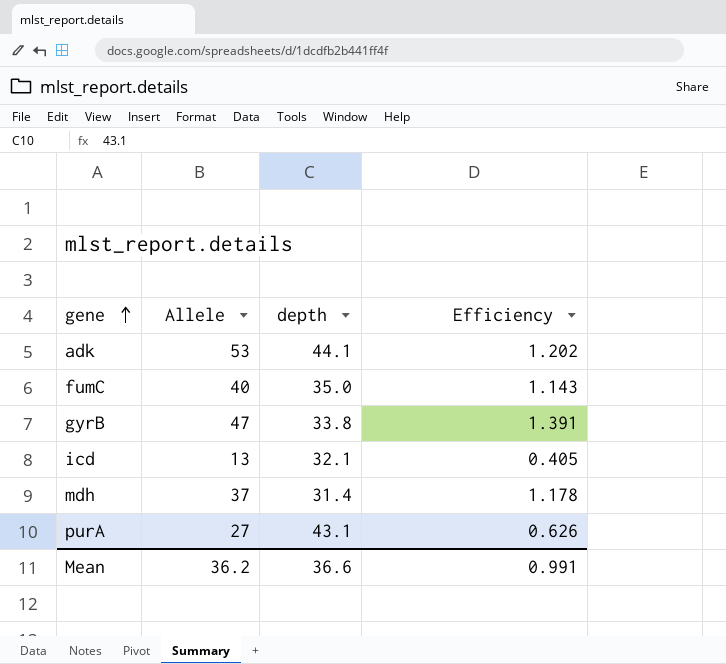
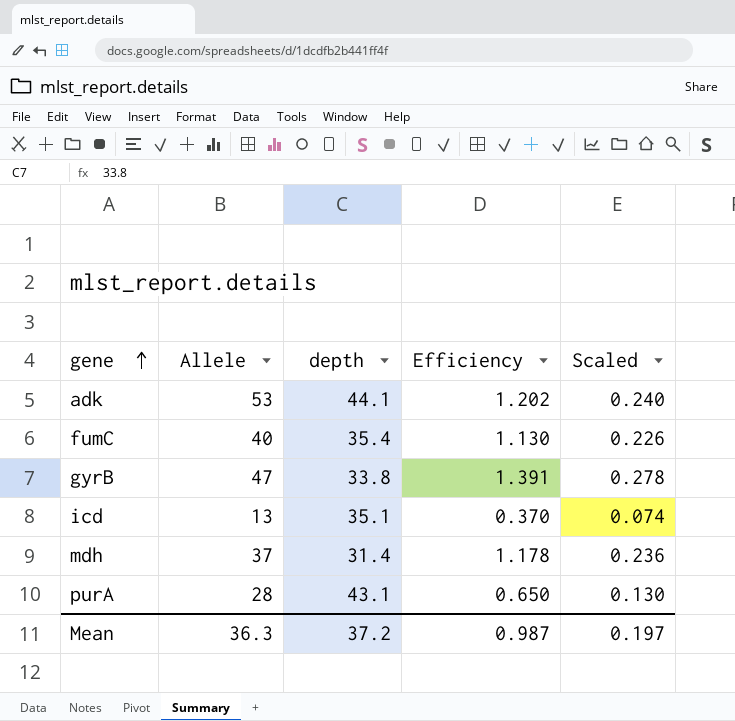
column Scaled | formula: none -> [Efficiency] * 0.2
fumC | depth: 35.0 -> 35.4
fumC | Efficiency: 1.143 -> 1.130
icd | depth: 32.1 -> 35.1
icd | Efficiency: 0.405 -> 0.370
purA | Allele: 27 -> 28
purA | Efficiency: 0.626 -> 0.650
Mean | Allele: 36.2 -> 36.3
Mean | depth: 36.6 -> 37.2
Mean | Efficiency: 0.991 -> 0.987

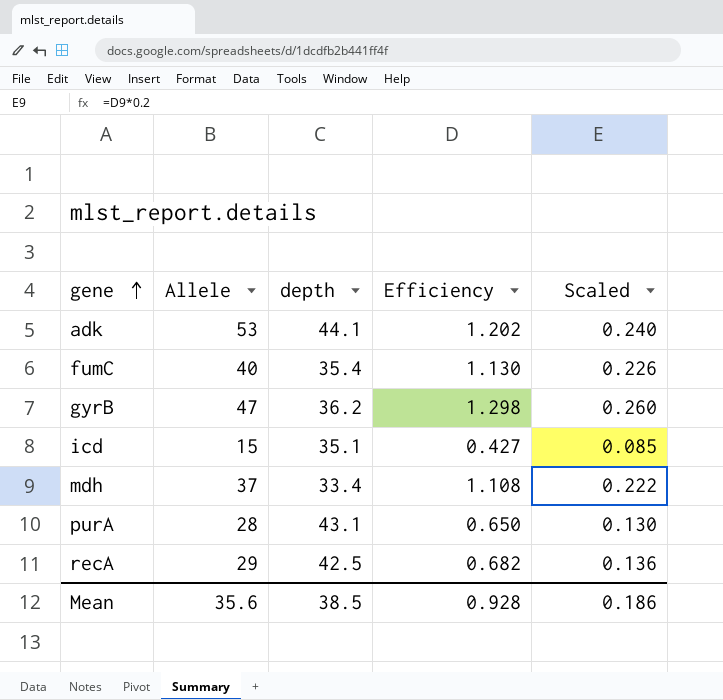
gyrB | depth: 33.8 -> 36.2
gyrB | Efficiency: 1.391 -> 1.298
gyrB | Scaled: 0.278 -> 0.260
icd | Allele: 13 -> 15
icd | Efficiency: 0.370 -> 0.427
icd | Scaled: 0.074 -> 0.085
mdh | depth: 31.4 -> 33.4
mdh | Efficiency: 1.178 -> 1.108
mdh | Scaled: 0.236 -> 0.222
row recA: none -> 29 | 42.5 | 0.682 | 0.136
Mean | Allele: 36.3 -> 35.6
Mean | depth: 37.2 -> 38.5
Mean | Efficiency: 0.987 -> 0.928
Mean | Scaled: 0.197 -> 0.186

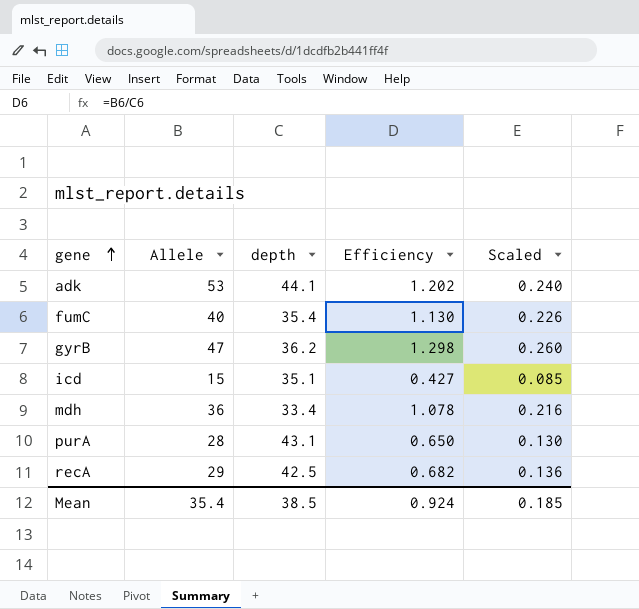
mdh | Allele: 37 -> 36
mdh | Efficiency: 1.108 -> 1.078
mdh | Scaled: 0.222 -> 0.216
Mean | Allele: 35.6 -> 35.4
Mean | Efficiency: 0.928 -> 0.924
Mean | Scaled: 0.186 -> 0.185

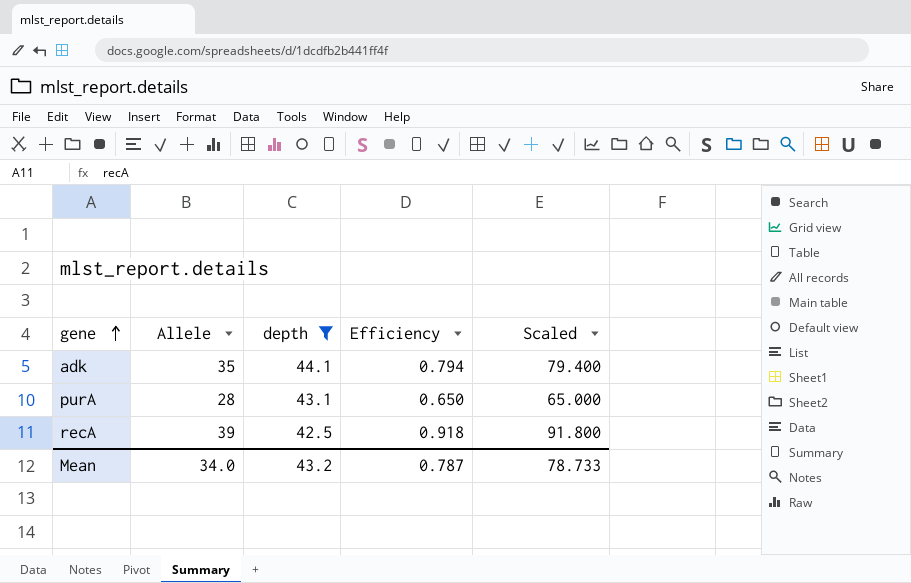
filter: none -> depth >= 42.5
column Scaled | formula: [Efficiency] * 0.2 -> [Efficiency] * 100
adk | Allele: 53 -> 35
adk | Efficiency: 1.202 -> 0.794
recA | Allele: 29 -> 39
recA | Efficiency: 0.682 -> 0.918
Mean | Allele: 35.4 -> 34.0
Mean | depth: 38.5 -> 43.2
Mean | Efficiency: 0.924 -> 0.787
Mean | Scaled: 0.185 -> 78.733

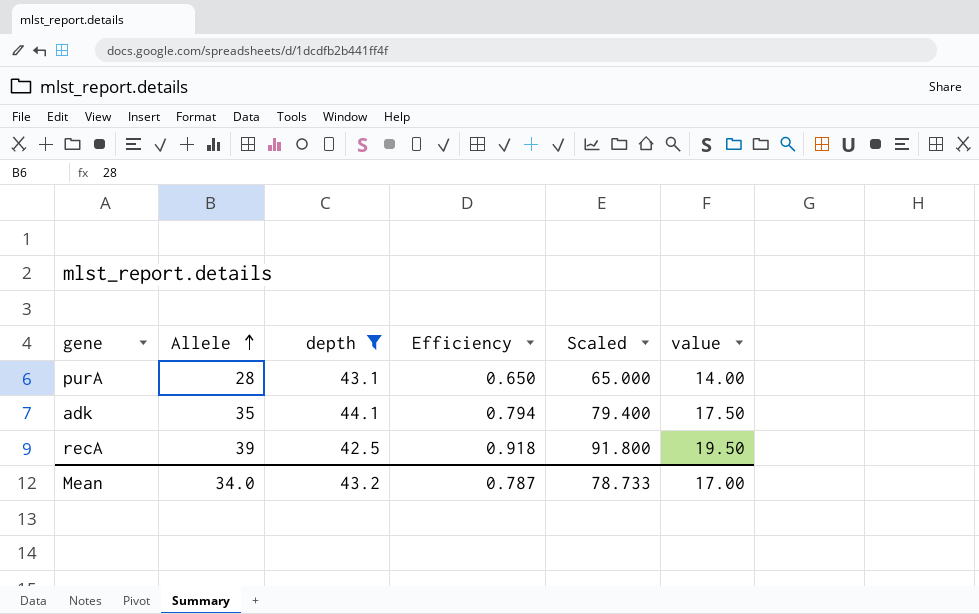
row order: gene ascending -> Allele ascending
column value | formula: none -> [Allele] * 0.5

